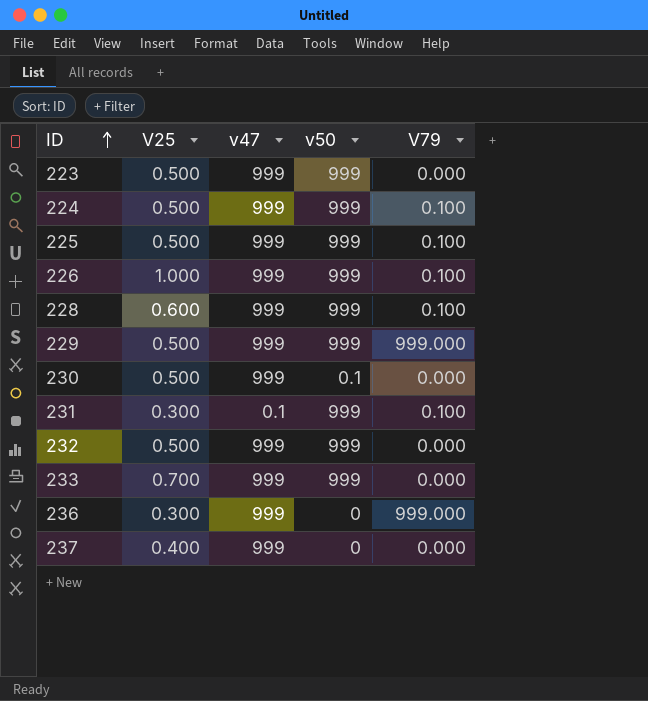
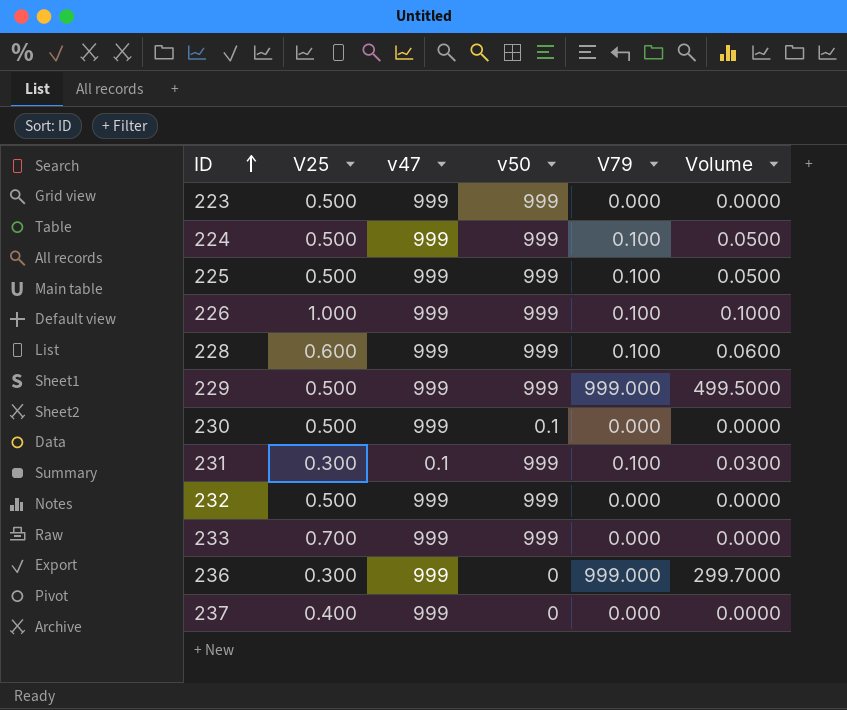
column Volume | formula: none -> [V25] * [V79]

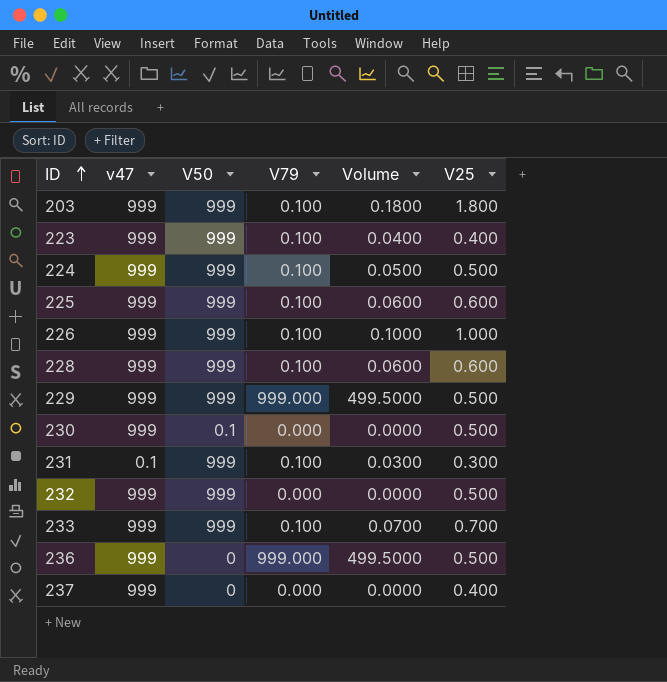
column name: v50 -> V50
column V25 | position: 2 -> 6
row 203: none -> 999 | 999 | 0.100 | 0.1800 | 1.800
223 | V79: 0.000 -> 0.100
223 | Volume: 0.0000 -> 0.0400
223 | V25: 0.500 -> 0.400
225 | Volume: 0.0500 -> 0.0600
225 | V25: 0.500 -> 0.600
233 | V79: 0.000 -> 0.100
233 | Volume: 0.0000 -> 0.0700
236 | Volume: 299.7000 -> 499.5000
236 | V25: 0.300 -> 0.500

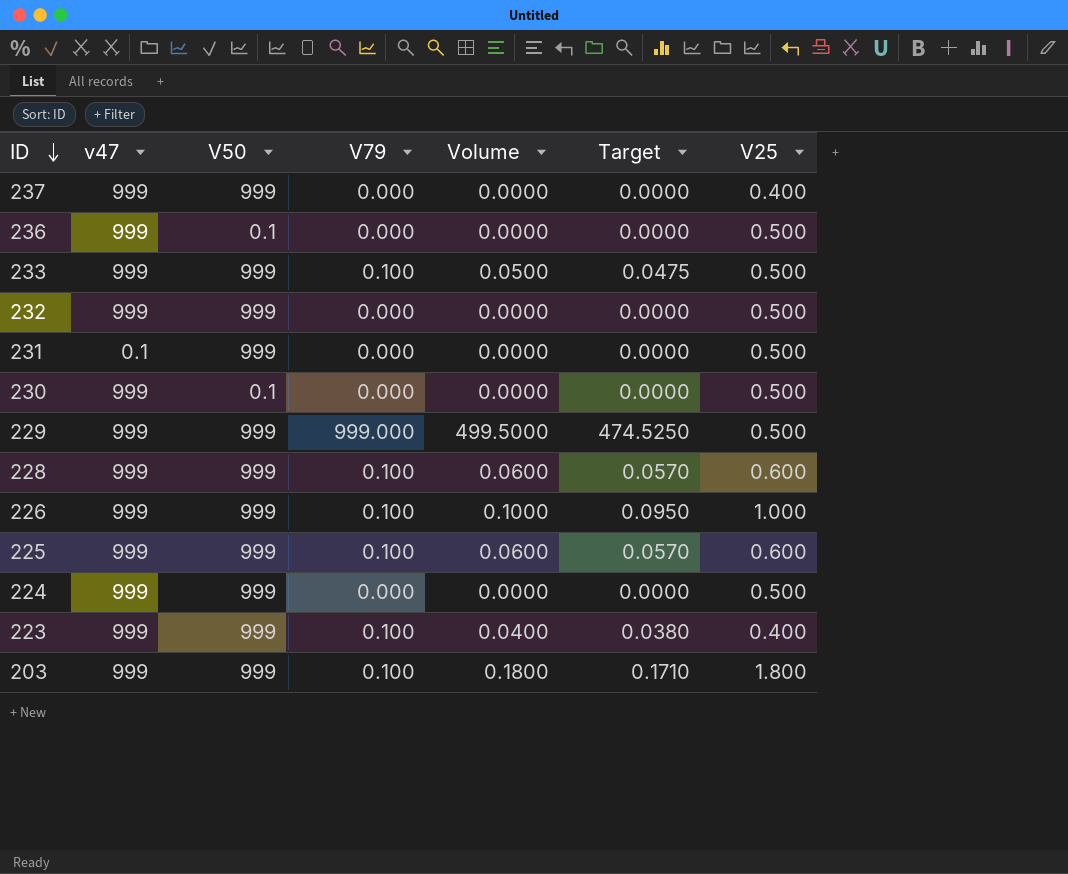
row order: ID ascending -> ID descending
column Target | formula: none -> [Volume] * 0.95
237 | V50: 0 -> 999
236 | V50: 0 -> 0.1
236 | V79: 999.000 -> 0.000
236 | Volume: 499.5000 -> 0.0000
233 | Volume: 0.0700 -> 0.0500
233 | V25: 0.700 -> 0.500
231 | V79: 0.100 -> 0.000
231 | Volume: 0.0300 -> 0.0000
231 | V25: 0.300 -> 0.500
224 | V79: 0.100 -> 0.000
224 | Volume: 0.0500 -> 0.0000

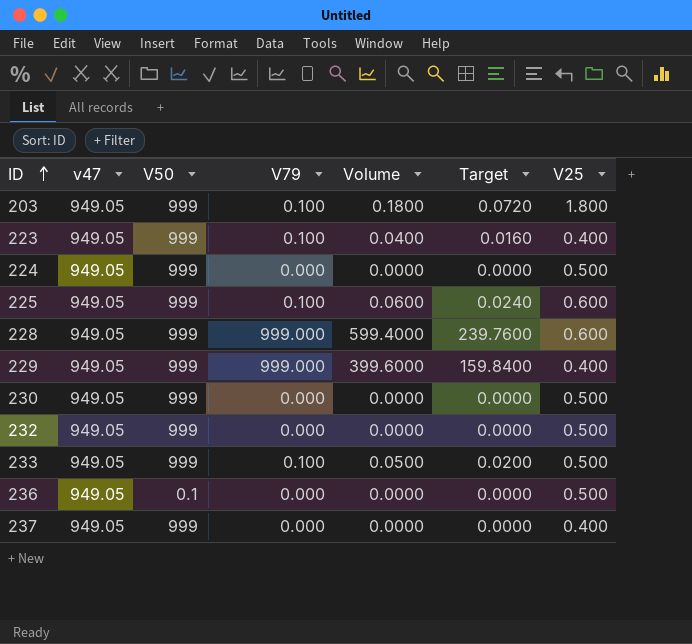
row order: ID descending -> ID ascending
column Target | formula: [Volume] * 0.95 -> [Volume] * 0.4
row 231: 0.1 | 999 | 0.000 | 0.0000 | 0.0000 | 0.500 -> none
row 226: 999 | 999 | 0.100 | 0.1000 | 0.0950 | 1.000 -> none
203 | v47: 999 -> 949.05
223 | v47: 999 -> 949.05
224 | v47: 999 -> 949.05
225 | v47: 999 -> 949.05
228 | v47: 999 -> 949.05
228 | V79: 0.100 -> 999.000
228 | Volume: 0.0600 -> 599.4000
229 | v47: 999 -> 949.05
229 | Volume: 499.5000 -> 399.6000
229 | V25: 0.500 -> 0.400
230 | v47: 999 -> 949.05
230 | V50: 0.1 -> 999
232 | v47: 999 -> 949.05
233 | v47: 999 -> 949.05
236 | v47: 999 -> 949.05
237 | v47: 999 -> 949.05

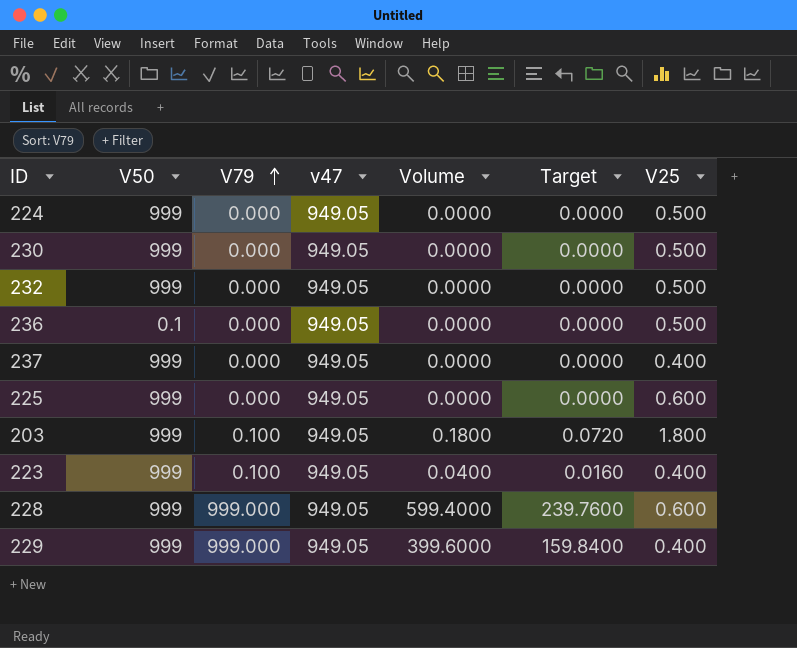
row order: ID ascending -> V79 ascending
column v47 | position: 2 -> 4
row 233: 949.05 | 999 | 0.100 | 0.0500 | 0.0200 | 0.500 -> none
225 | V79: 0.100 -> 0.000
225 | Volume: 0.0600 -> 0.0000
225 | Target: 0.0240 -> 0.0000

